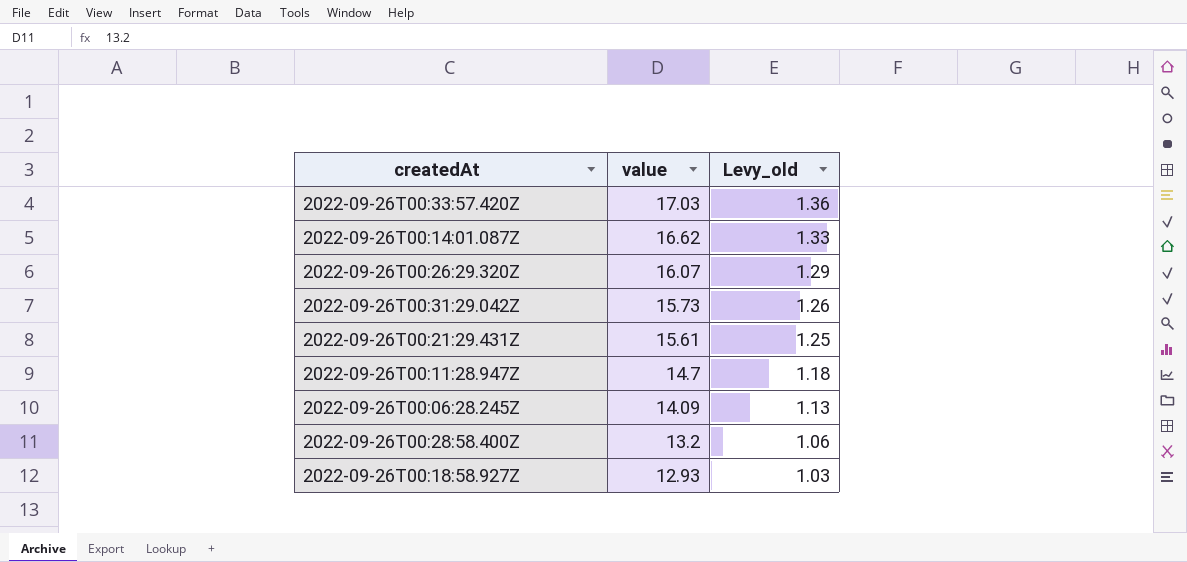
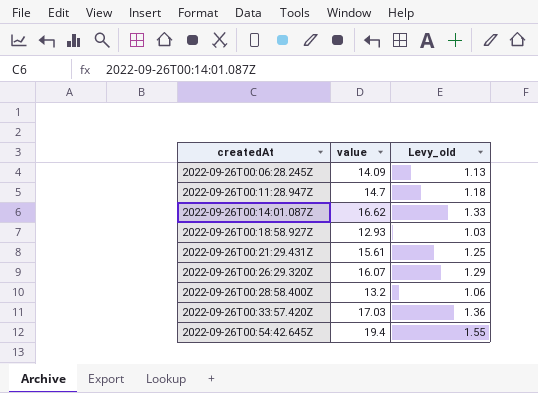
row order: value descending -> createdAt ascending
row 2022-09-26T00:31:29.042Z: 15.73 | 1.26 -> none
row 2022-09-26T00:54:42.645Z: none -> 19.4 | 1.55

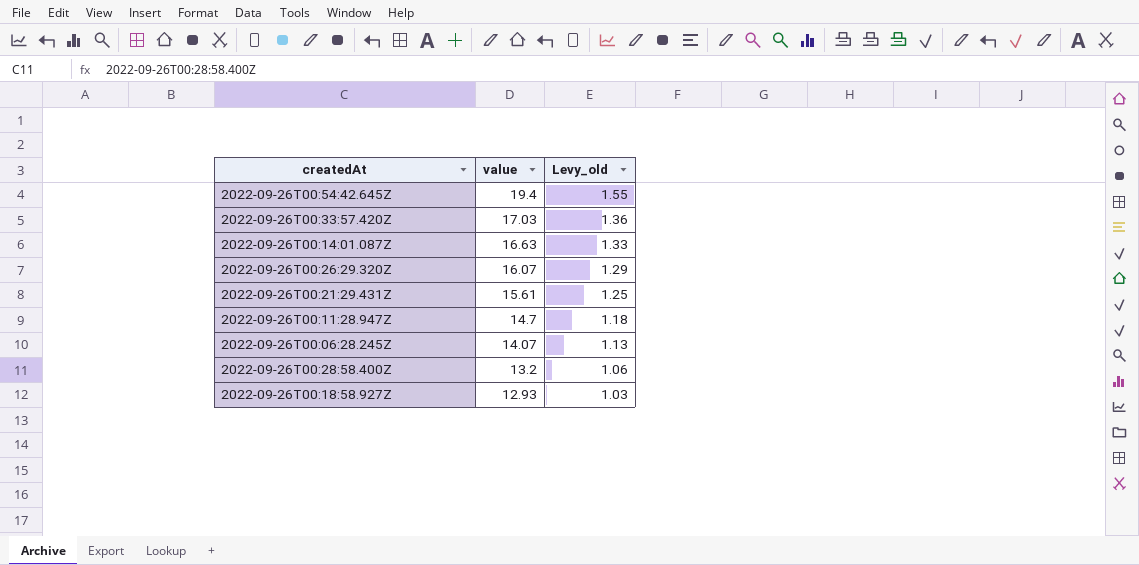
row order: createdAt ascending -> value descending
2022-09-26T00:14:01.087Z | value: 16.62 -> 16.63
2022-09-26T00:06:28.245Z | value: 14.09 -> 14.07

